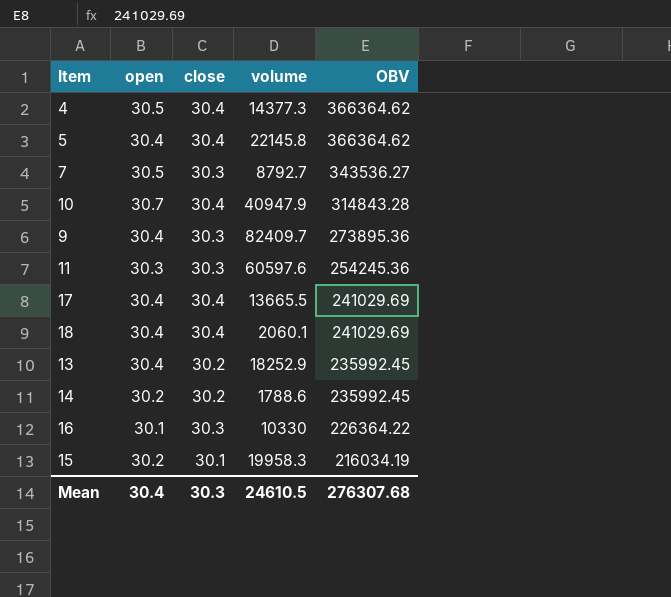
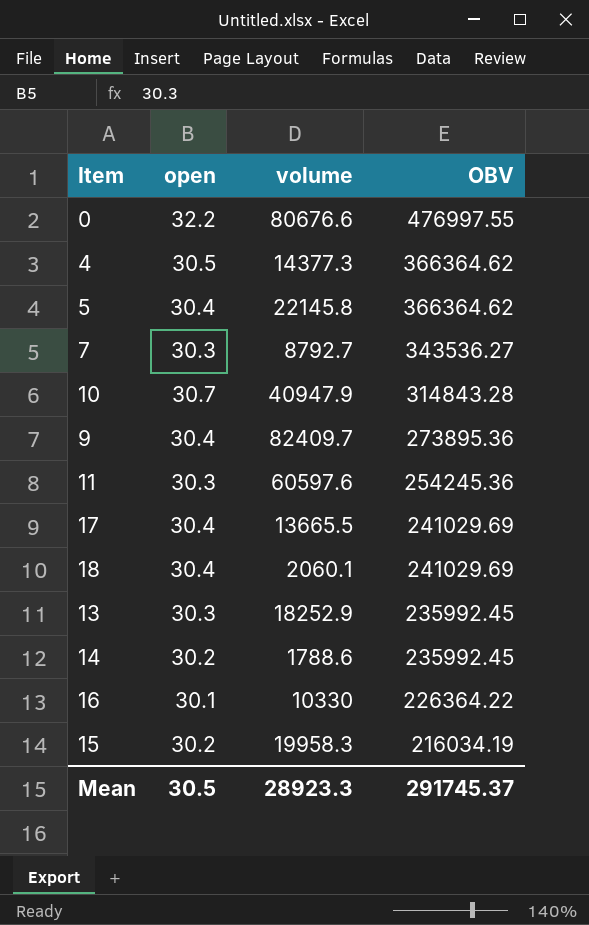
column close | position: 3 -> none
row 0: none -> 32.2 | 80676.6 | 476997.55
7 | open: 30.5 -> 30.3
13 | open: 30.4 -> 30.3
Mean | open: 30.4 -> 30.5
Mean | volume: 24610.5 -> 28923.3
Mean | OBV: 276307.68 -> 291745.37

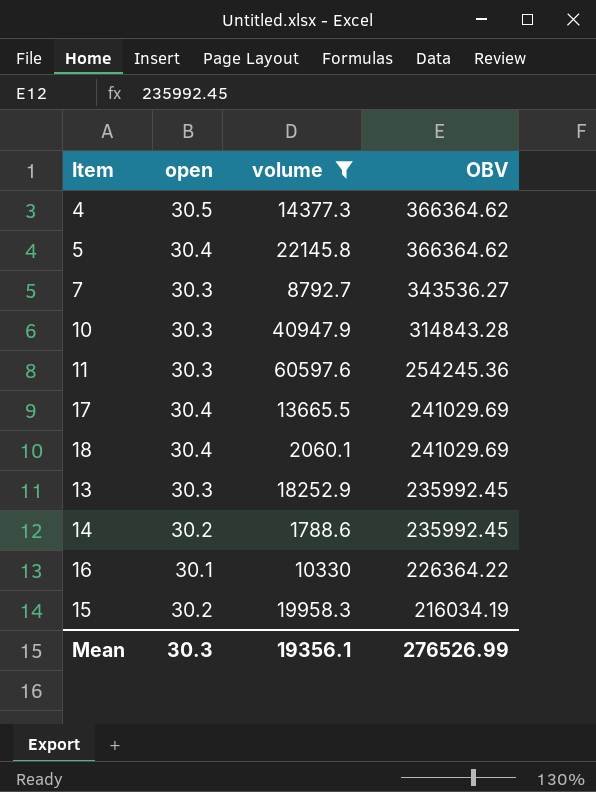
filter: none -> volume <= 60597.6
10 | open: 30.7 -> 30.3
Mean | open: 30.5 -> 30.3
Mean | volume: 28923.3 -> 19356.1
Mean | OBV: 291745.37 -> 276526.99

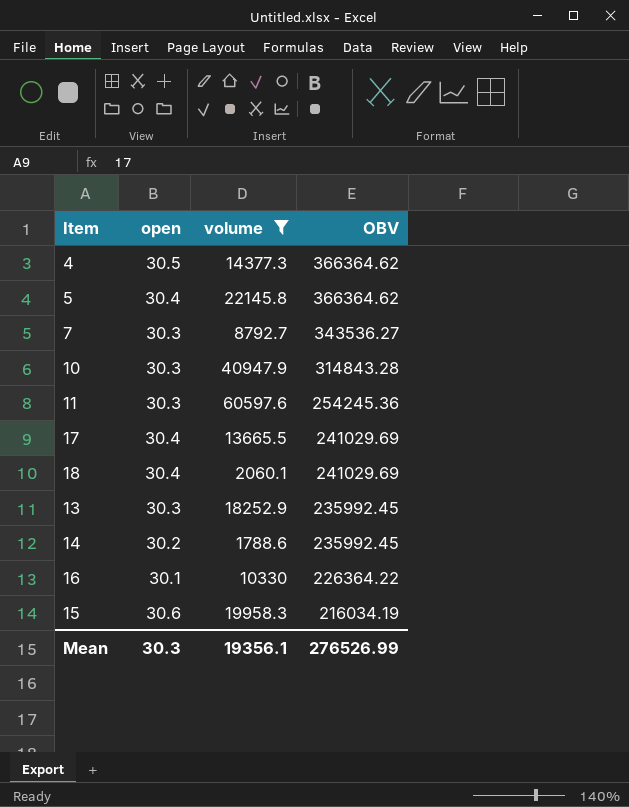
15 | open: 30.2 -> 30.6

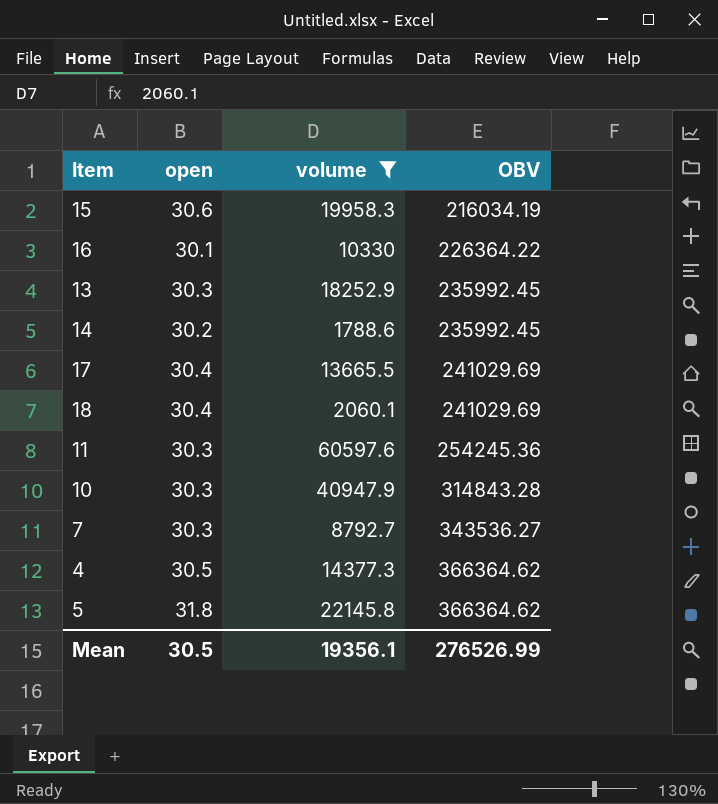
row order: OBV descending -> OBV ascending
5 | open: 30.4 -> 31.8
Mean | open: 30.3 -> 30.5

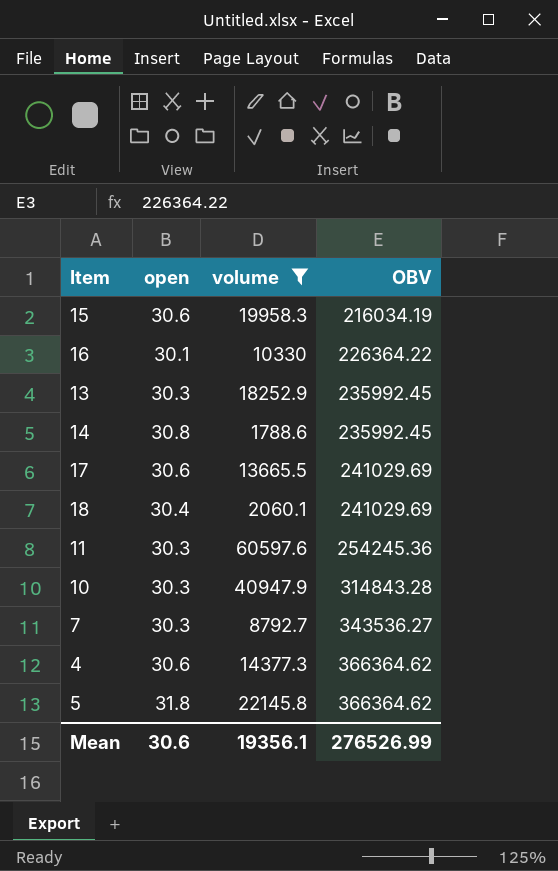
14 | open: 30.2 -> 30.8
17 | open: 30.4 -> 30.6
4 | open: 30.5 -> 30.6
Mean | open: 30.5 -> 30.6

